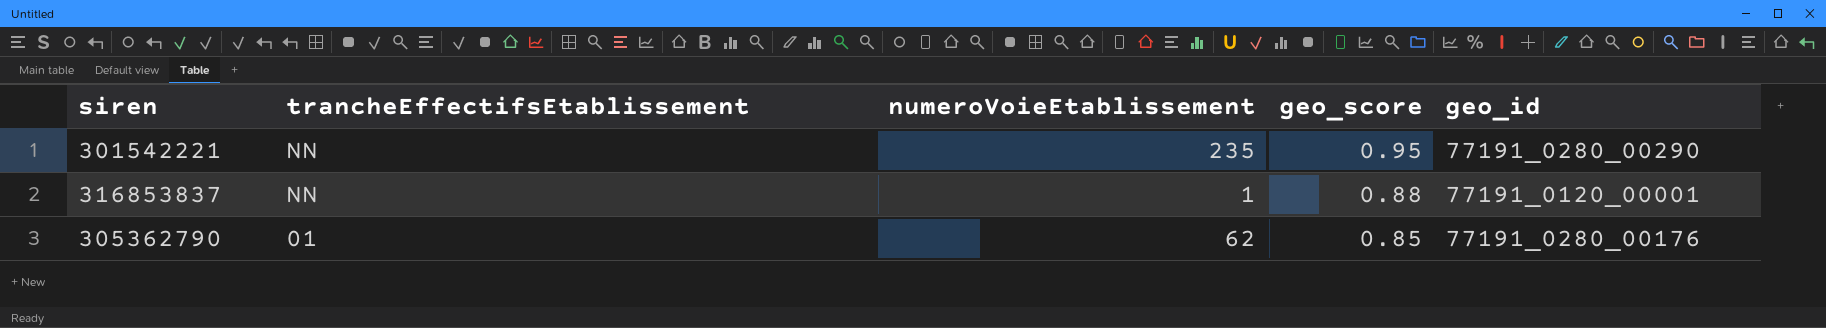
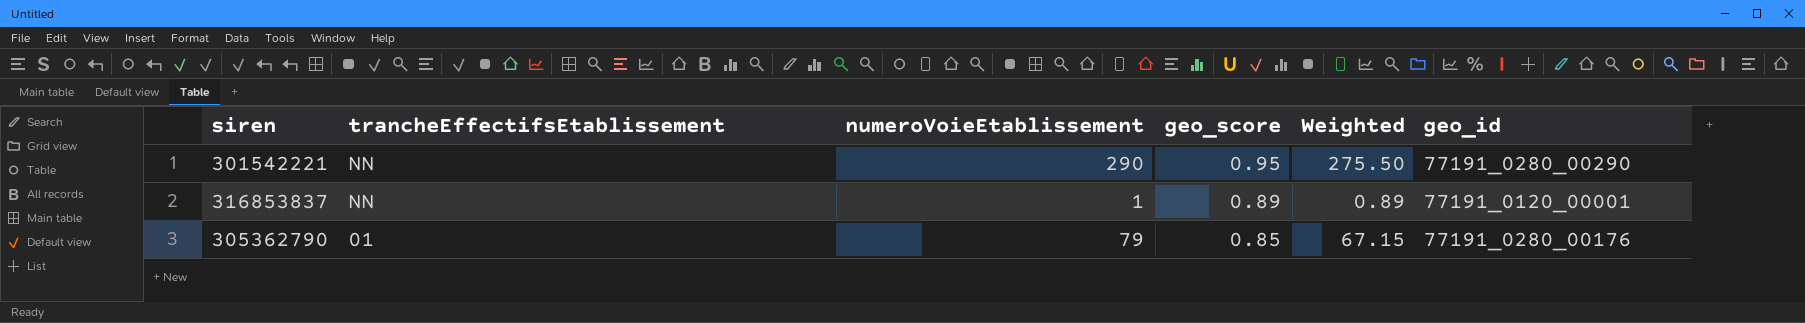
column Weighted | formula: none -> [numeroVoieEtablissement] * [geo_score]
301542221 | numeroVoieEtablissement: 235 -> 290
316853837 | geo_score: 0.88 -> 0.89
305362790 | numeroVoieEtablissement: 62 -> 79

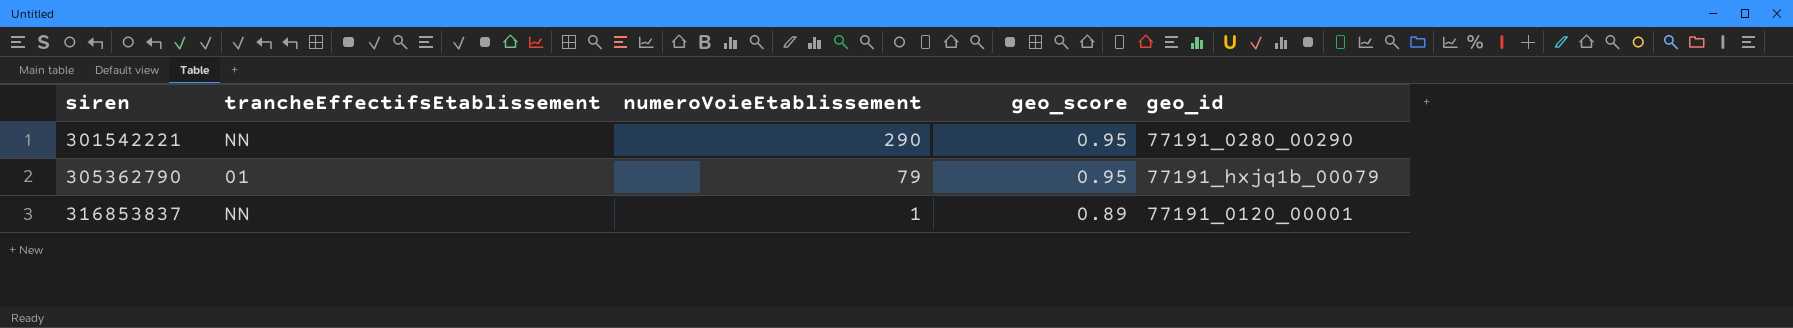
row order: trancheEffectifsEtablissement descending -> siren ascending
column Weighted | formula: [numeroVoieEtablissement] * [geo_score] -> none
305362790 | geo_score: 0.85 -> 0.95
305362790 | geo_id: 77191_0280_00176 -> 77191_hxjq1b_00079

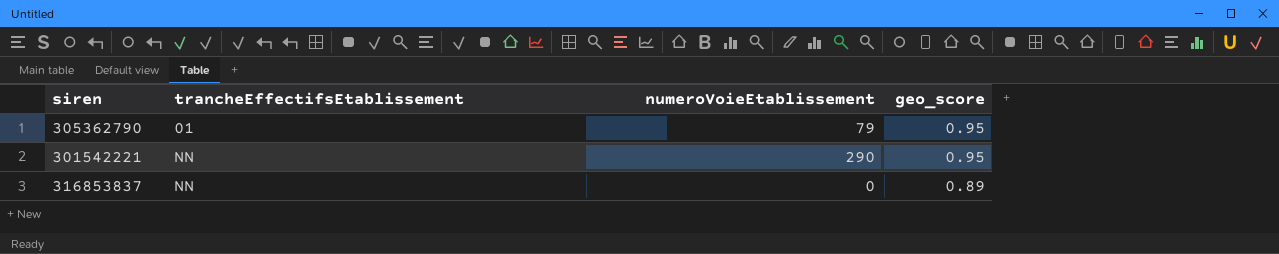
row order: siren ascending -> trancheEffectifsEtablissement ascending
column geo_id | position: 5 -> none
316853837 | numeroVoieEtablissement: 1 -> 0

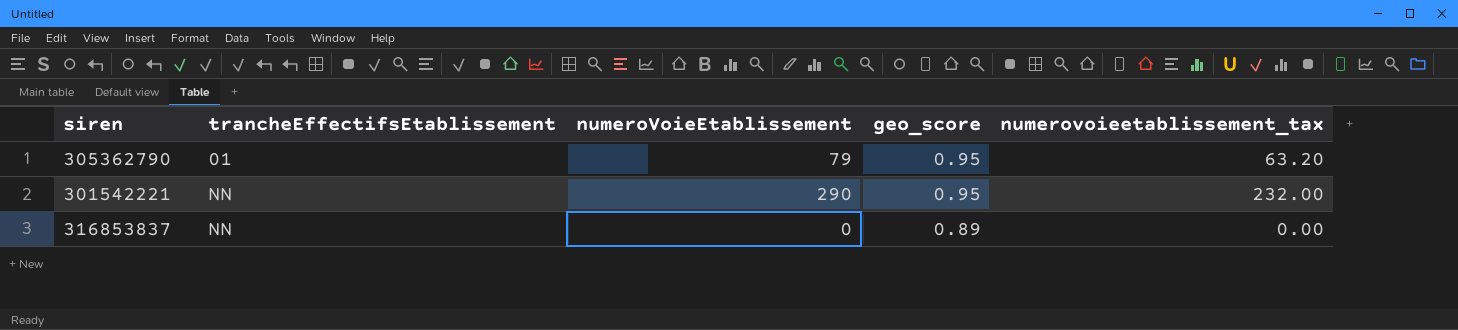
column numerovoieetablissement_tax | formula: none -> [numeroVoieEtablissement] * 0.8

